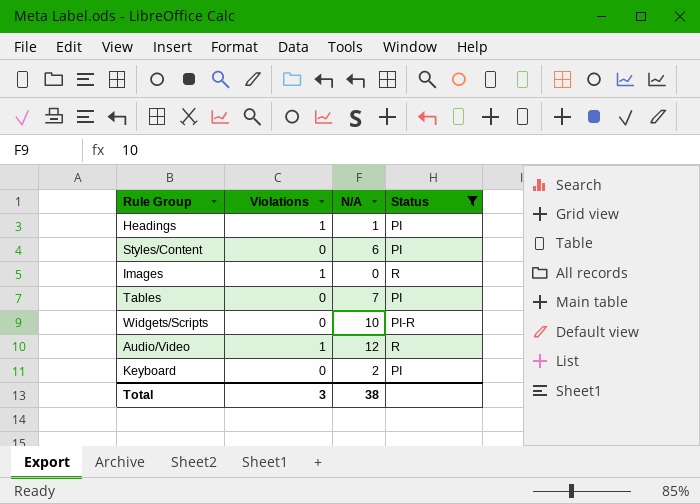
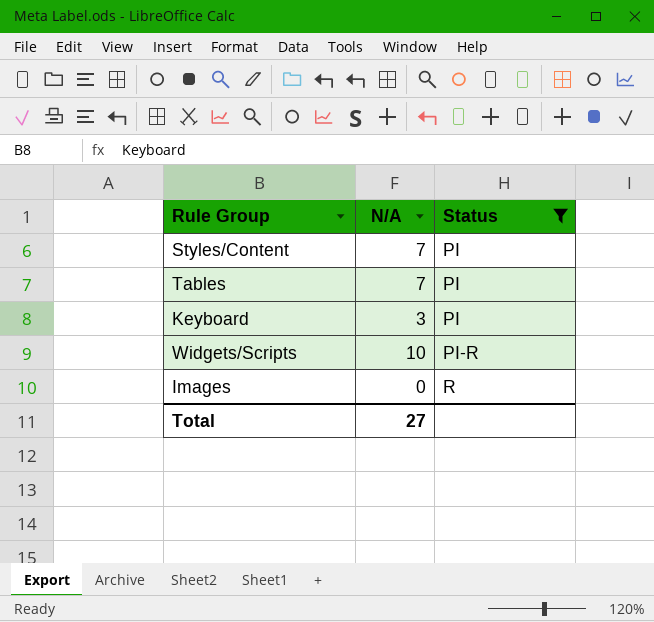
row order: none -> Status ascending
column Violations | position: 2 -> none
row Headings: 1 | 1 | PI -> none
row Audio/Video: 1 | 12 | R -> none
Styles/Content | N/A: 6 -> 7
Keyboard | N/A: 2 -> 3
Total | N/A: 38 -> 27

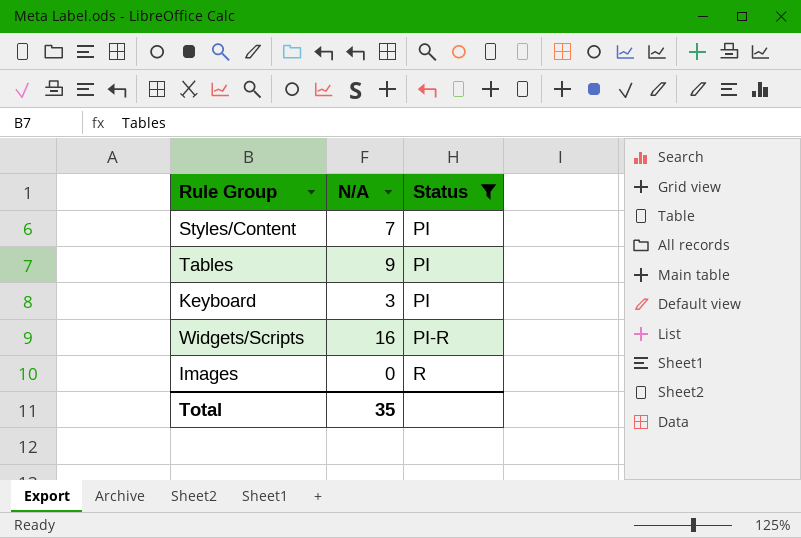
Tables | N/A: 7 -> 9
Widgets/Scripts | N/A: 10 -> 16
Total | N/A: 27 -> 35

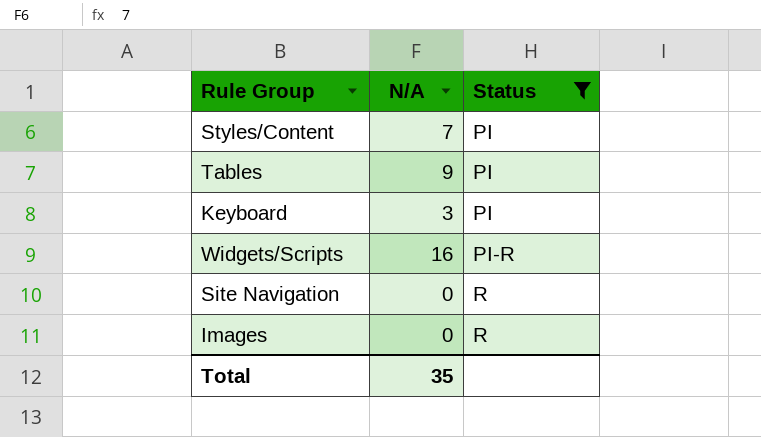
row Site Navigation: none -> 0 | R

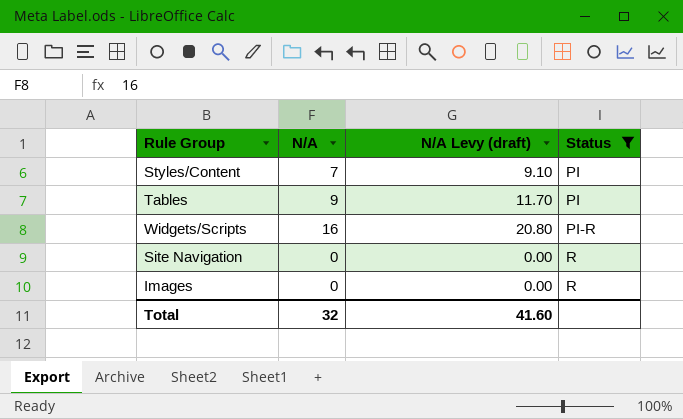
column N/A Levy (draft) | formula: none -> [N/A] * 1.3
row Keyboard: 3 | PI -> none
Total | N/A: 35 -> 32

